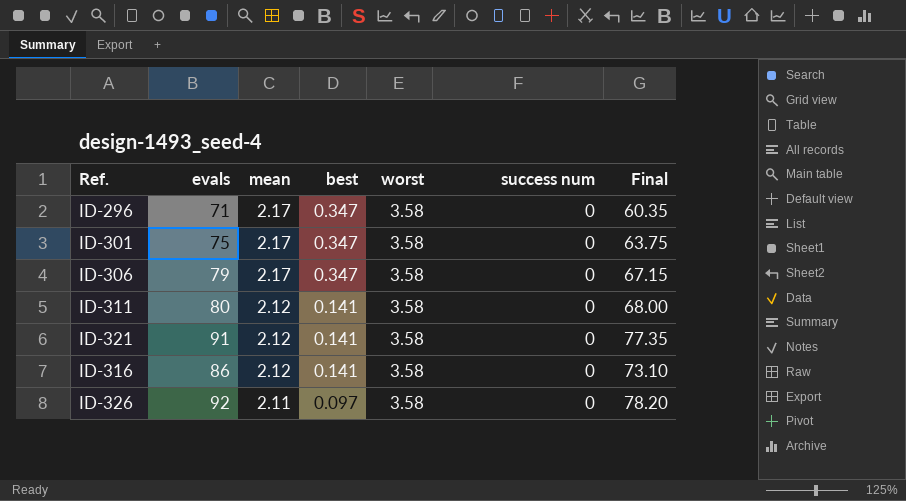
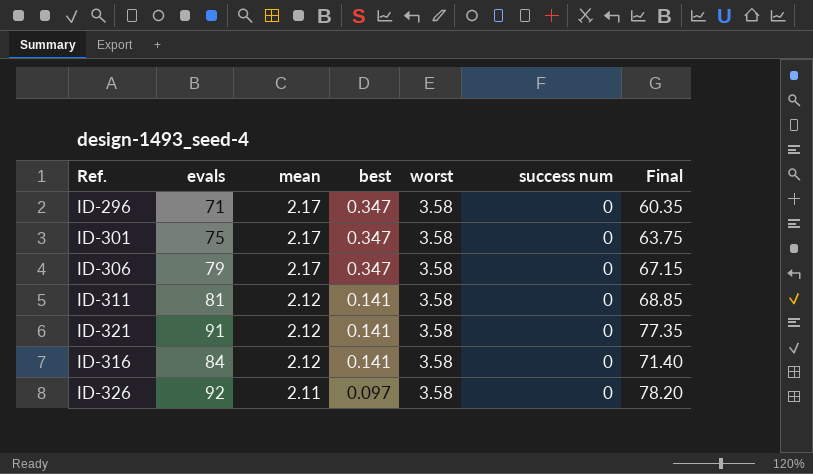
ID-311 | evals: 80 -> 81
ID-311 | Final: 68.00 -> 68.85
ID-316 | evals: 86 -> 84
ID-316 | Final: 73.10 -> 71.40

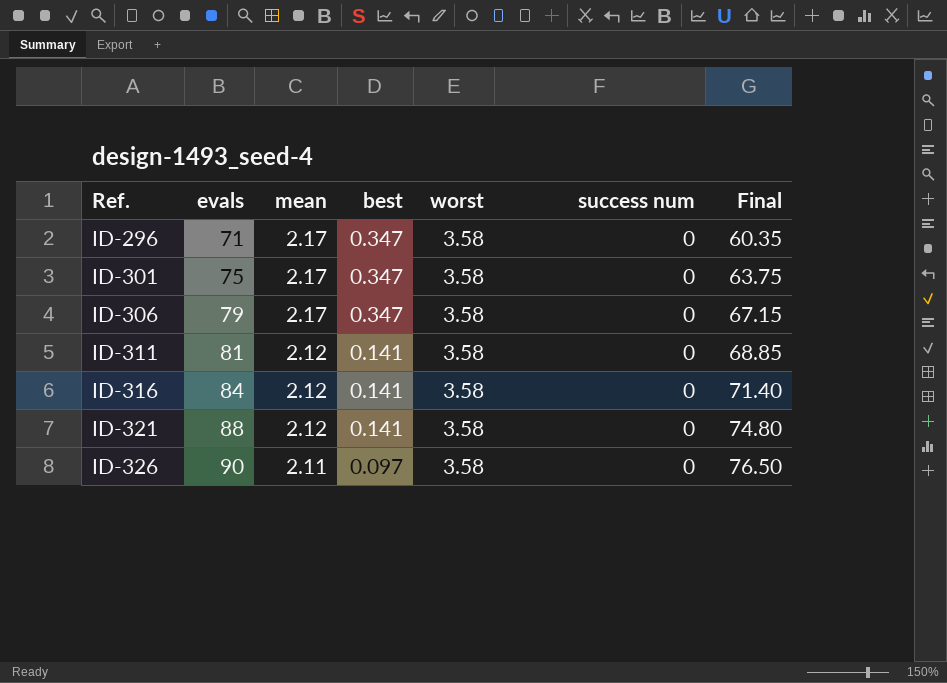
row order: mean descending -> Ref. ascending
ID-321 | evals: 91 -> 88
ID-321 | Final: 77.35 -> 74.80
ID-326 | evals: 92 -> 90
ID-326 | Final: 78.20 -> 76.50

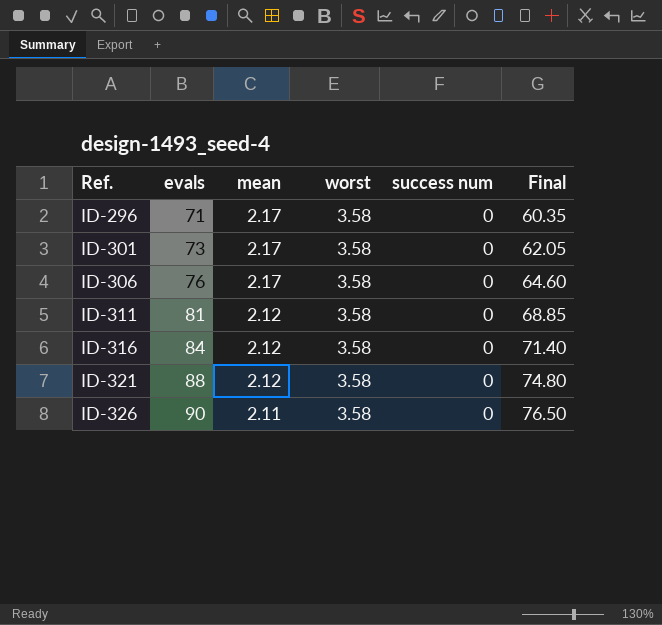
column best | position: 4 -> none
ID-301 | evals: 75 -> 73
ID-301 | Final: 63.75 -> 62.05
ID-306 | evals: 79 -> 76
ID-306 | Final: 67.15 -> 64.60

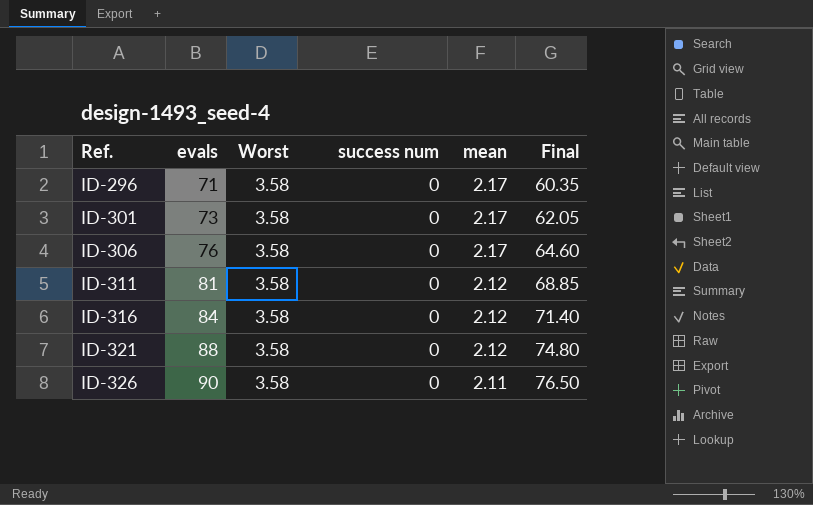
column name: worst -> Worst
column mean | position: 3 -> 5

